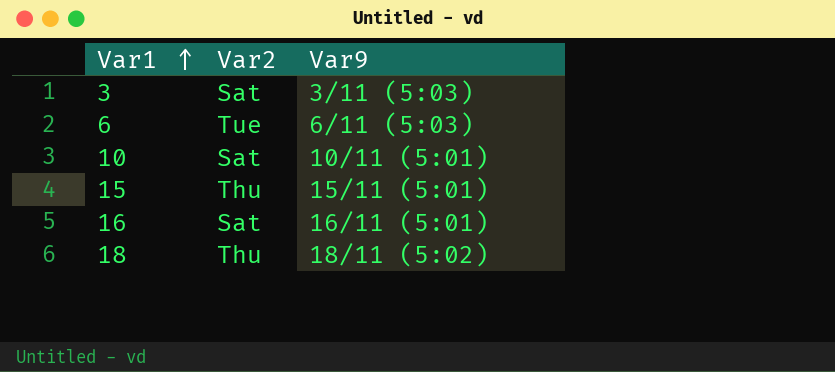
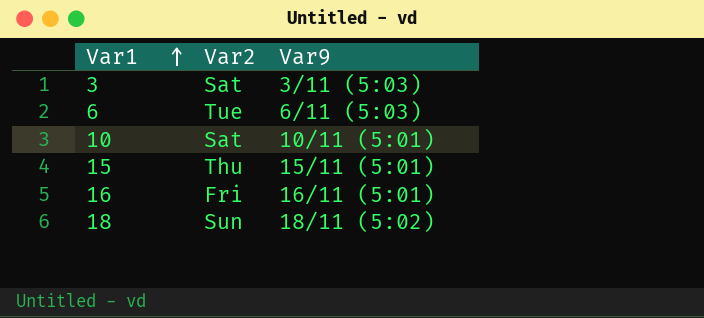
16 | Var2: Sat -> Fri
18 | Var2: Thu -> Sun

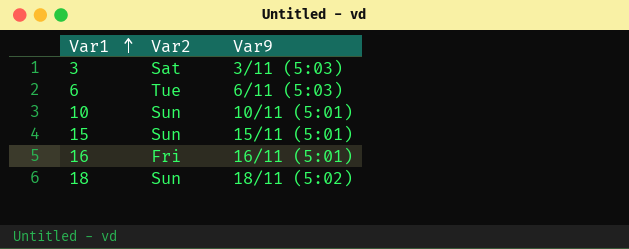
10 | Var2: Sat -> Sun
15 | Var2: Thu -> Sun

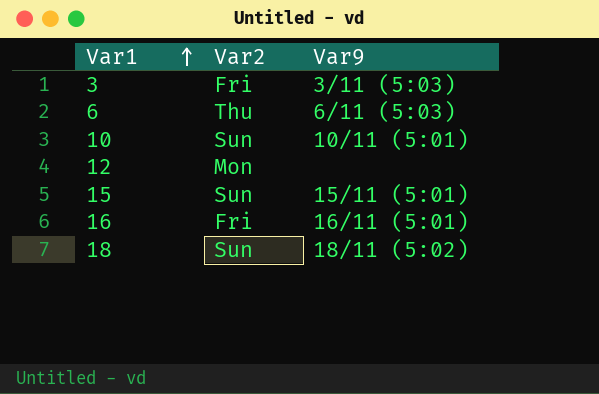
3 | Var2: Sat -> Fri
6 | Var2: Tue -> Thu
row 12: none -> Mon | none

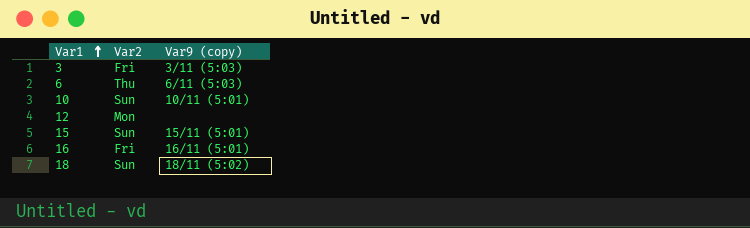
column name: Var9 -> Var9 (copy)

